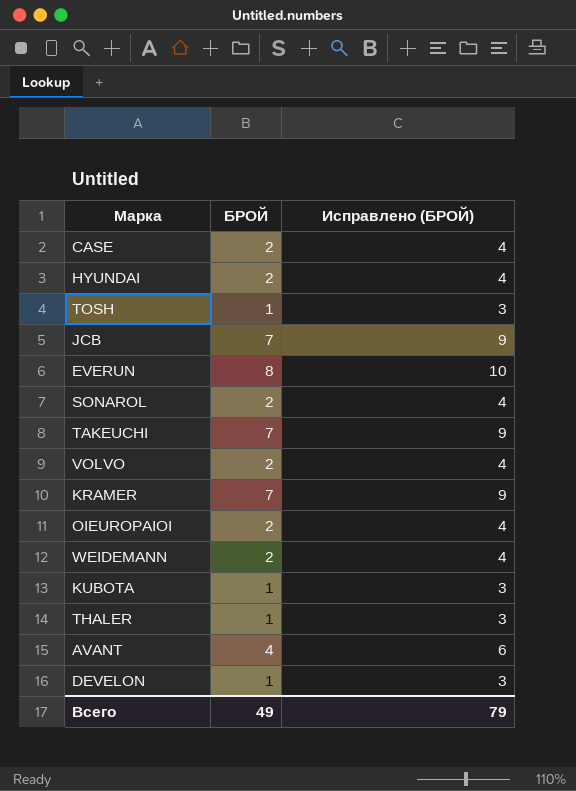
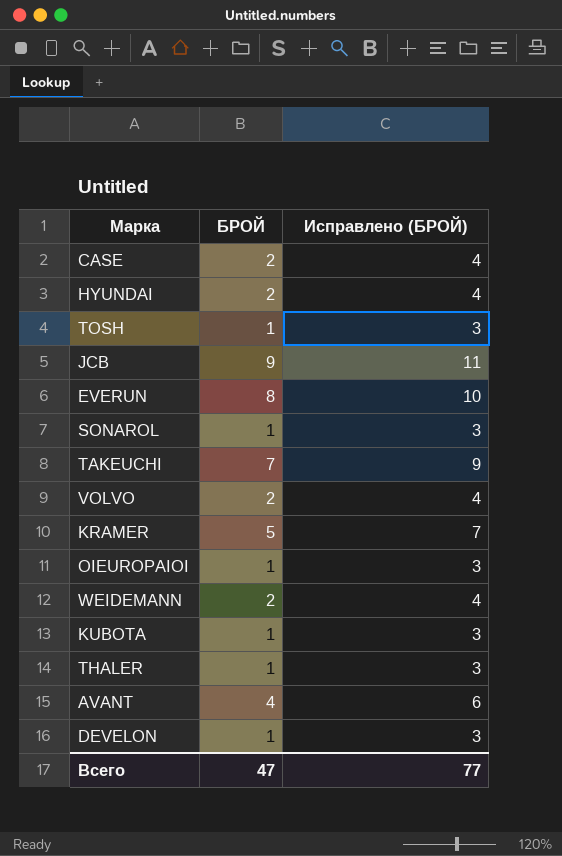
JCB | БРОЙ: 7 -> 9
JCB | Исправлено (БРОЙ): 9 -> 11
SONAROL | БРОЙ: 2 -> 1
SONAROL | Исправлено (БРОЙ): 4 -> 3
KRAMER | БРОЙ: 7 -> 5
KRAMER | Исправлено (БРОЙ): 9 -> 7
OIEUROPAIOI | БРОЙ: 2 -> 1
OIEUROPAIOI | Исправлено (БРОЙ): 4 -> 3
Всего | БРОЙ: 49 -> 47
Всего | Исправлено (БРОЙ): 79 -> 77

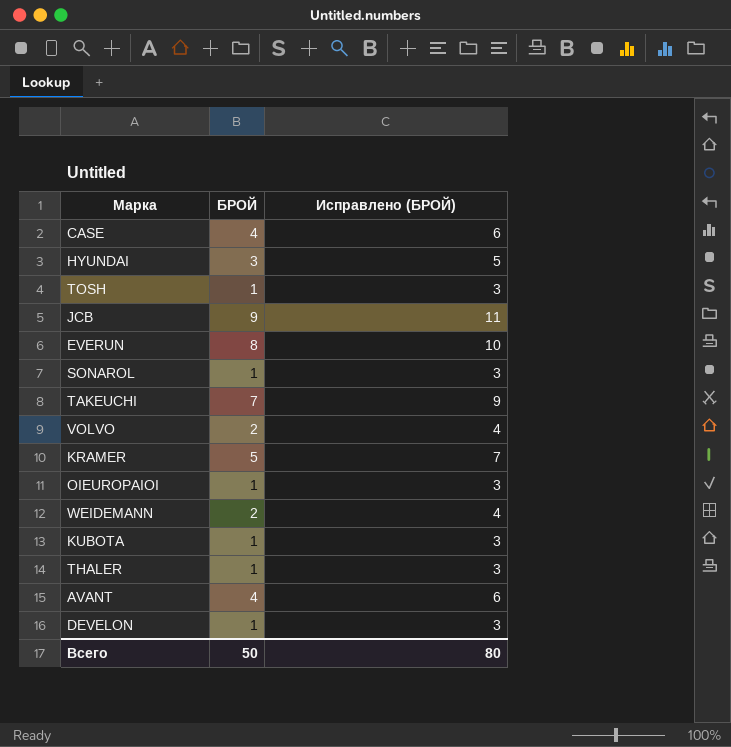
CASE | БРОЙ: 2 -> 4
CASE | Исправлено (БРОЙ): 4 -> 6
HYUNDAI | БРОЙ: 2 -> 3
HYUNDAI | Исправлено (БРОЙ): 4 -> 5
Всего | БРОЙ: 47 -> 50
Всего | Исправлено (БРОЙ): 77 -> 80

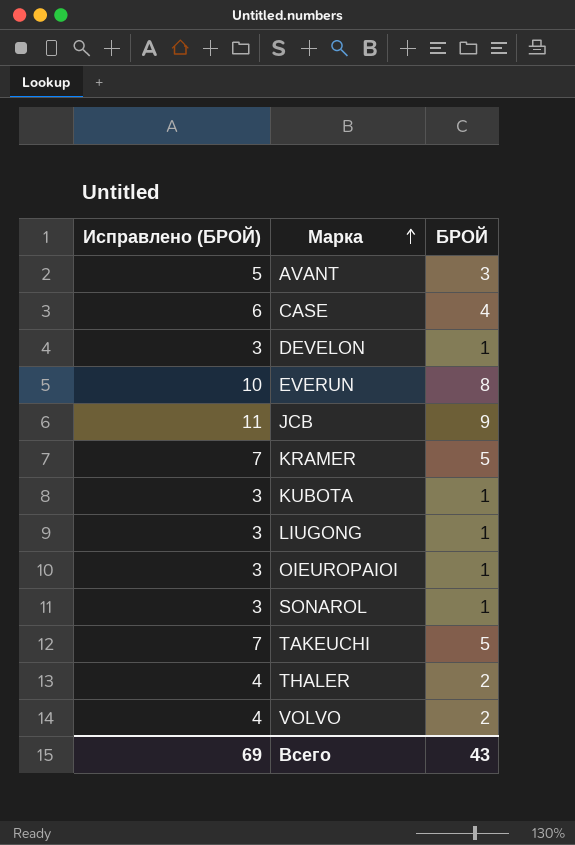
row order: none -> Марка ascending
column Исправлено (БРОЙ) | position: 3 -> 1
row HYUNDAI: 3 | 5 -> none
row TOSH: 1 | 3 -> none
row WEIDEMANN: 2 | 4 -> none
AVANT | Исправлено (БРОЙ): 6 -> 5
AVANT | БРОЙ: 4 -> 3
row LIUGONG: none -> 3 | 1
TAKEUCHI | Исправлено (БРОЙ): 9 -> 7
TAKEUCHI | БРОЙ: 7 -> 5
THALER | Исправлено (БРОЙ): 3 -> 4
THALER | БРОЙ: 1 -> 2
Всего | Исправлено (БРОЙ): 80 -> 69
Всего | БРОЙ: 50 -> 43

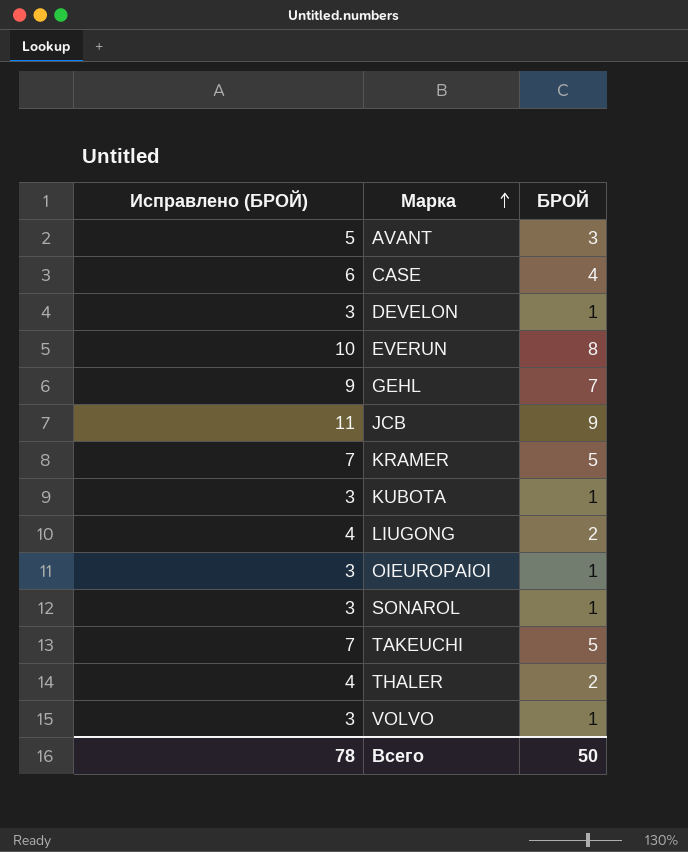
row GEHL: none -> 9 | 7
LIUGONG | Исправлено (БРОЙ): 3 -> 4
LIUGONG | БРОЙ: 1 -> 2
VOLVO | Исправлено (БРОЙ): 4 -> 3
VOLVO | БРОЙ: 2 -> 1
Всего | Исправлено (БРОЙ): 69 -> 78
Всего | БРОЙ: 43 -> 50

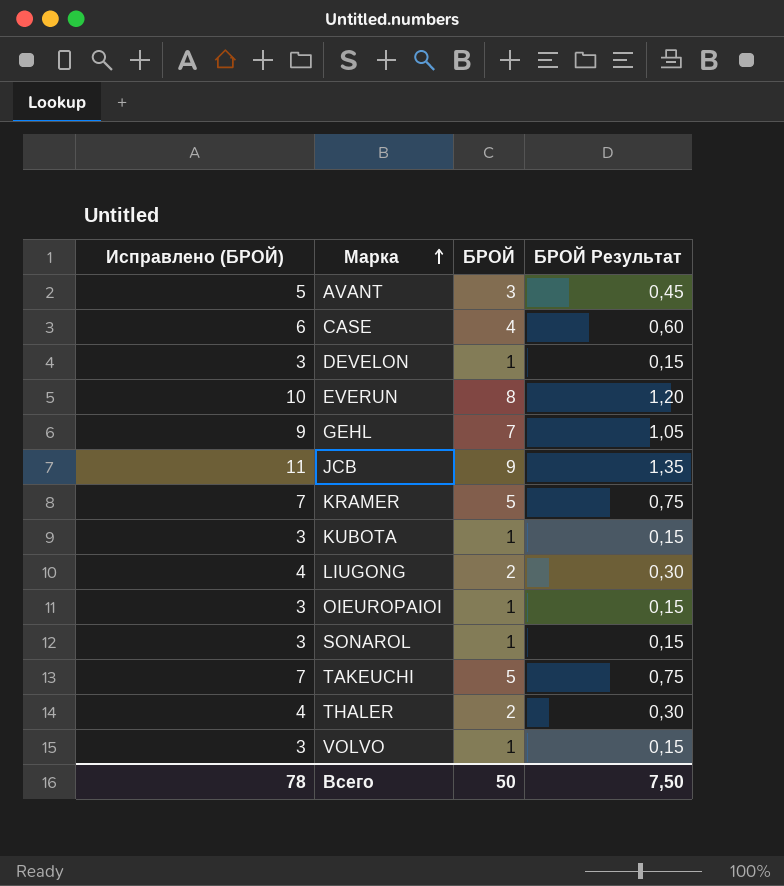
column БРОЙ Результат | formula: none -> [БРОЙ] * 0,15

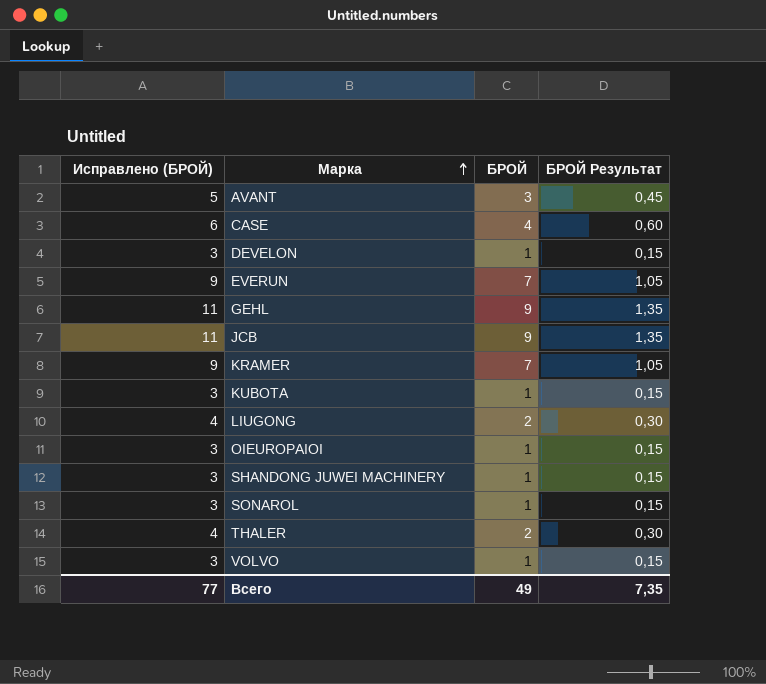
row TAKEUCHI: 7 | 5 | 0,75 -> none
EVERUN | Исправлено (БРОЙ): 10 -> 9
EVERUN | БРОЙ: 8 -> 7
EVERUN | БРОЙ Результат: 1,20 -> 1,05
GEHL | Исправлено (БРОЙ): 9 -> 11
GEHL | БРОЙ: 7 -> 9
GEHL | БРОЙ Результат: 1,05 -> 1,35
KRAMER | Исправлено (БРОЙ): 7 -> 9
KRAMER | БРОЙ: 5 -> 7
KRAMER | БРОЙ Результат: 0,75 -> 1,05
row SHANDONG JUWEI MACHINERY: none -> 3 | 1 | 0,15
Всего | Исправлено (БРОЙ): 78 -> 77
Всего | БРОЙ: 50 -> 49
Всего | БРОЙ Результат: 7,50 -> 7,35

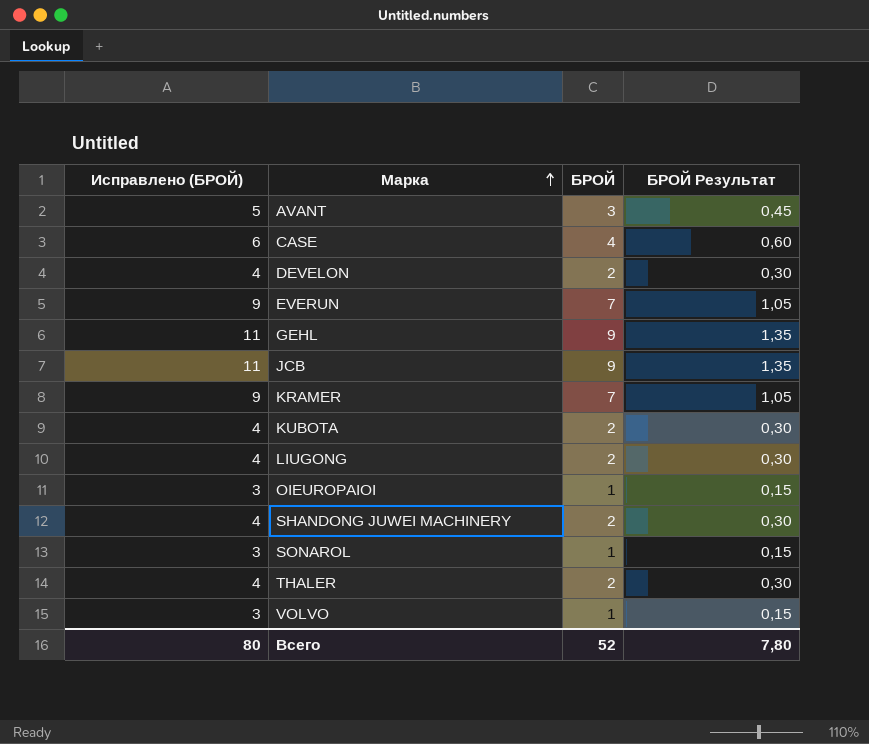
DEVELON | Исправлено (БРОЙ): 3 -> 4
DEVELON | БРОЙ: 1 -> 2
DEVELON | БРОЙ Результат: 0,15 -> 0,30
KUBOTA | Исправлено (БРОЙ): 3 -> 4
KUBOTA | БРОЙ: 1 -> 2
KUBOTA | БРОЙ Результат: 0,15 -> 0,30
SHANDONG JUWEI MACHINERY | Исправлено (БРОЙ): 3 -> 4
SHANDONG JUWEI MACHINERY | БРОЙ: 1 -> 2
SHANDONG JUWEI MACHINERY | БРОЙ Результат: 0,15 -> 0,30
Всего | Исправлено (БРОЙ): 77 -> 80
Всего | БРОЙ: 49 -> 52
Всего | БРОЙ Результат: 7,35 -> 7,80

